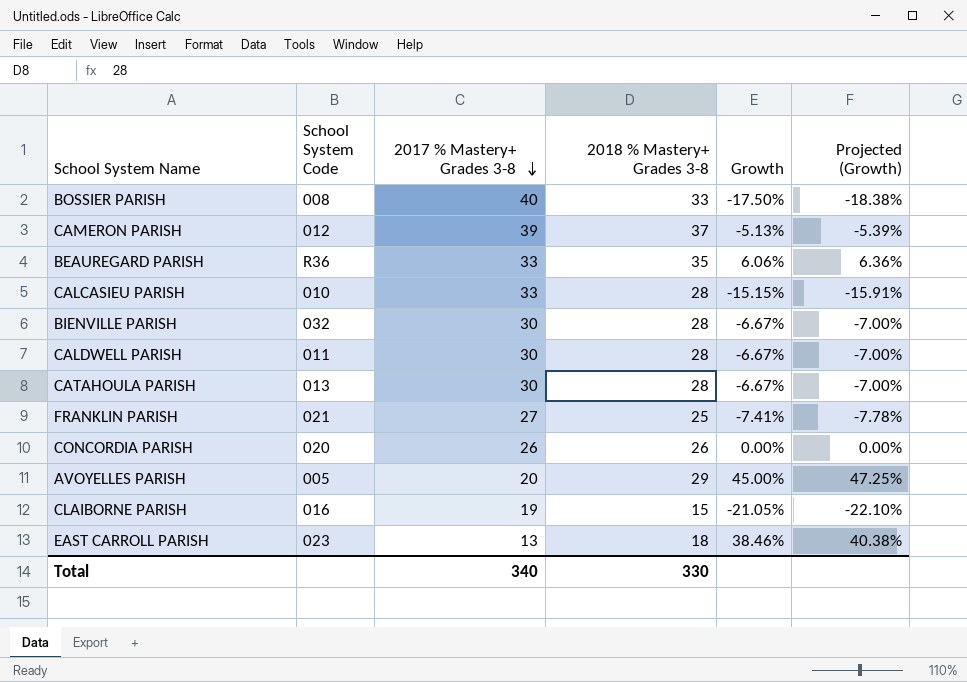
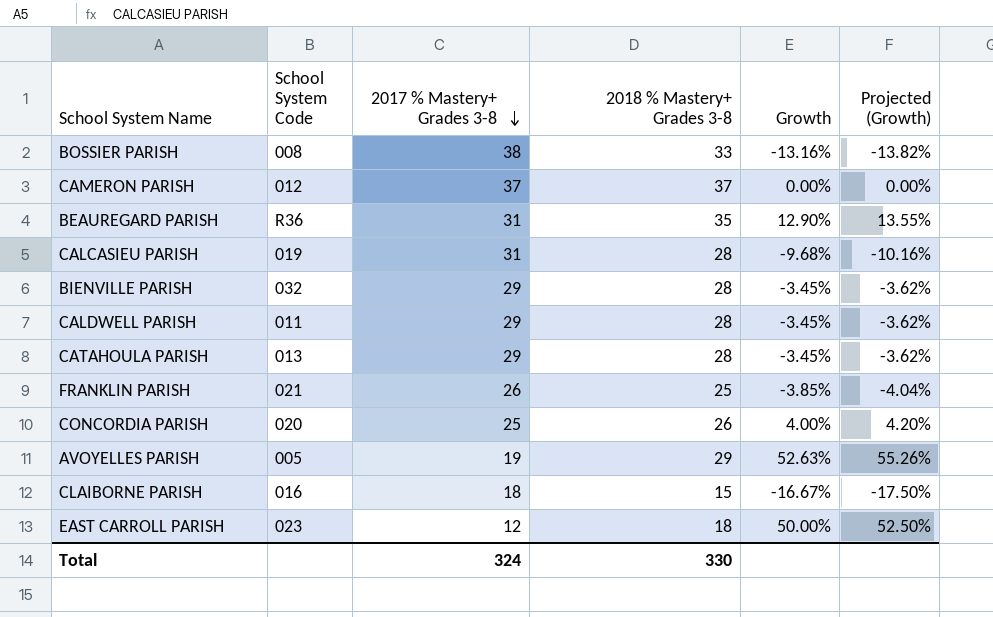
BOSSIER PARISH | 2017 % Mastery+ Grades 3-8: 40 -> 38
BOSSIER PARISH | Growth: -17.50% -> -13.16%
BOSSIER PARISH | Projected (Growth): -18.38% -> -13.82%
CAMERON PARISH | 2017 % Mastery+ Grades 3-8: 39 -> 37
CAMERON PARISH | Growth: -5.13% -> 0.00%
CAMERON PARISH | Projected (Growth): -5.39% -> 0.00%
BEAUREGARD PARISH | 2017 % Mastery+ Grades 3-8: 33 -> 31
BEAUREGARD PARISH | Growth: 6.06% -> 12.90%
BEAUREGARD PARISH | Projected (Growth): 6.36% -> 13.55%
CALCASIEU PARISH | School System Code: 010 -> 019
CALCASIEU PARISH | 2017 % Mastery+ Grades 3-8: 33 -> 31
CALCASIEU PARISH | Growth: -15.15% -> -9.68%
CALCASIEU PARISH | Projected (Growth): -15.91% -> -10.16%
BIENVILLE PARISH | 2017 % Mastery+ Grades 3-8: 30 -> 29
BIENVILLE PARISH | Growth: -6.67% -> -3.45%
BIENVILLE PARISH | Projected (Growth): -7.00% -> -3.62%
CALDWELL PARISH | 2017 % Mastery+ Grades 3-8: 30 -> 29
CALDWELL PARISH | Growth: -6.67% -> -3.45%
CALDWELL PARISH | Projected (Growth): -7.00% -> -3.62%
CATAHOULA PARISH | 2017 % Mastery+ Grades 3-8: 30 -> 29
CATAHOULA PARISH | Growth: -6.67% -> -3.45%
CATAHOULA PARISH | Projected (Growth): -7.00% -> -3.62%
FRANKLIN PARISH | 2017 % Mastery+ Grades 3-8: 27 -> 26
FRANKLIN PARISH | Growth: -7.41% -> -3.85%
FRANKLIN PARISH | Projected (Growth): -7.78% -> -4.04%
CONCORDIA PARISH | 2017 % Mastery+ Grades 3-8: 26 -> 25
CONCORDIA PARISH | Growth: 0.00% -> 4.00%
CONCORDIA PARISH | Projected (Growth): 0.00% -> 4.20%
AVOYELLES PARISH | 2017 % Mastery+ Grades 3-8: 20 -> 19
AVOYELLES PARISH | Growth: 45.00% -> 52.63%
AVOYELLES PARISH | Projected (Growth): 47.25% -> 55.26%
CLAIBORNE PARISH | 2017 % Mastery+ Grades 3-8: 19 -> 18
CLAIBORNE PARISH | Growth: -21.05% -> -16.67%
CLAIBORNE PARISH | Projected (Growth): -22.10% -> -17.50%
EAST CARROLL PARISH | 2017 % Mastery+ Grades 3-8: 13 -> 12
EAST CARROLL PARISH | Growth: 38.46% -> 50.00%
EAST CARROLL PARISH | Projected (Growth): 40.38% -> 52.50%
Total | 2017 % Mastery+ Grades 3-8: 340 -> 324

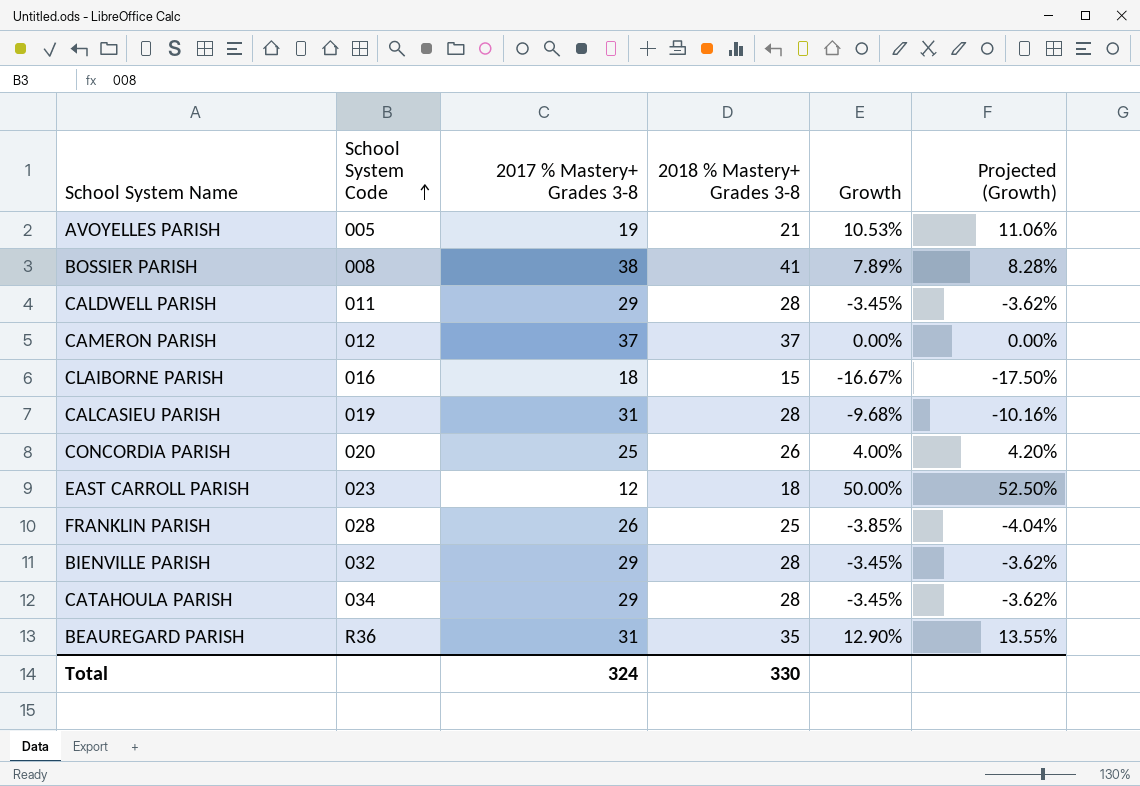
row order: 2017 % Mastery+ Grades 3-8 descending -> School System Code ascending
AVOYELLES PARISH | 2018 % Mastery+ Grades 3-8: 29 -> 21
AVOYELLES PARISH | Growth: 52.63% -> 10.53%
AVOYELLES PARISH | Projected (Growth): 55.26% -> 11.06%
BOSSIER PARISH | 2018 % Mastery+ Grades 3-8: 33 -> 41
BOSSIER PARISH | Growth: -13.16% -> 7.89%
BOSSIER PARISH | Projected (Growth): -13.82% -> 8.28%
FRANKLIN PARISH | School System Code: 021 -> 028
CATAHOULA PARISH | School System Code: 013 -> 034

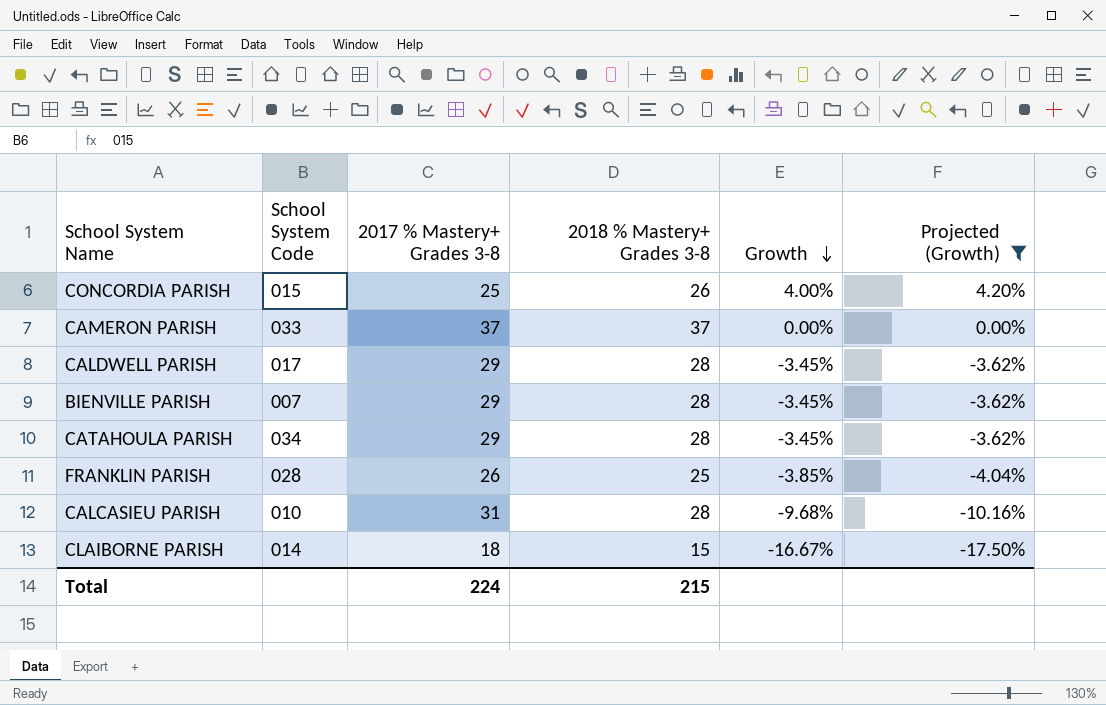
filter: none -> Projected (Growth) <= 4.20%
row order: School System Code ascending -> Growth descending
CONCORDIA PARISH | School System Code: 020 -> 015
CAMERON PARISH | School System Code: 012 -> 033
CALDWELL PARISH | School System Code: 011 -> 017
BIENVILLE PARISH | School System Code: 032 -> 007
CALCASIEU PARISH | School System Code: 019 -> 010
CLAIBORNE PARISH | School System Code: 016 -> 014
Total | 2017 % Mastery+ Grades 3-8: 324 -> 224
Total | 2018 % Mastery+ Grades 3-8: 330 -> 215

